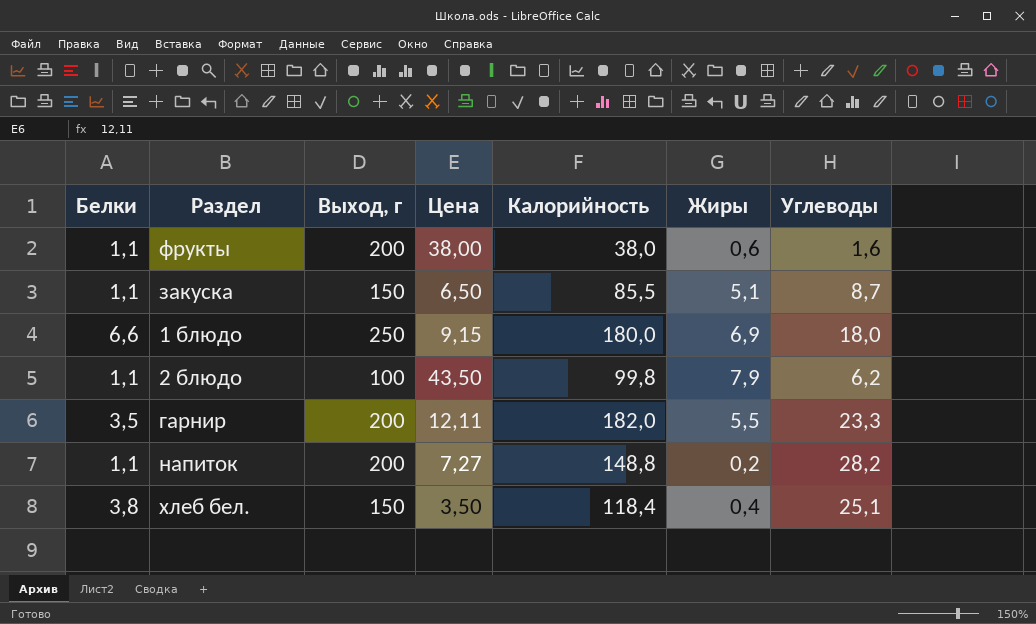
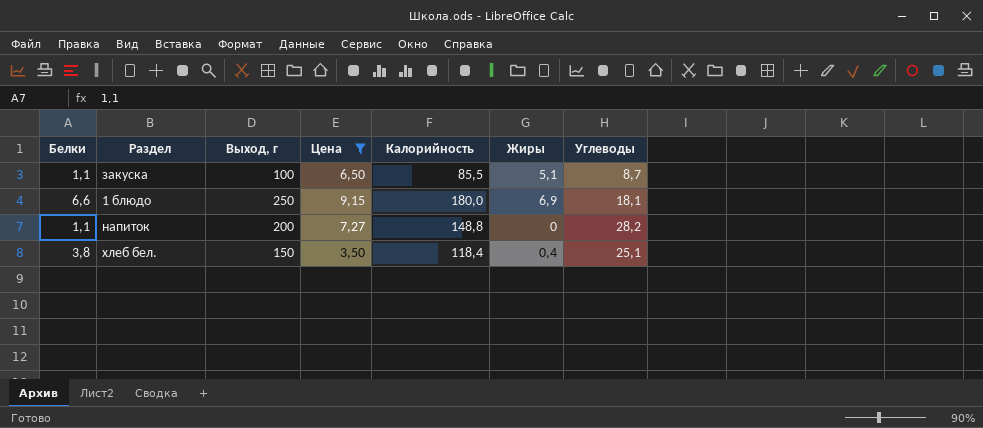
filter: none -> Цена <= 9,15
закуска | Выход, г: 150 -> 100
1 блюдо | Углеводы: 18,0 -> 18,1
напиток | Жиры: 0,2 -> 0

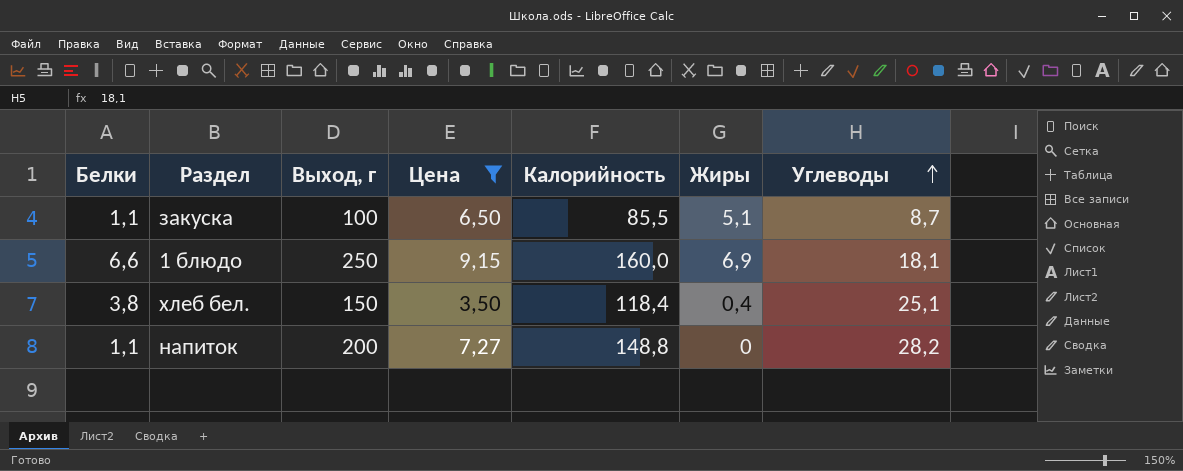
row order: none -> Углеводы ascending
1 блюдо | Калорийность: 180,0 -> 160,0

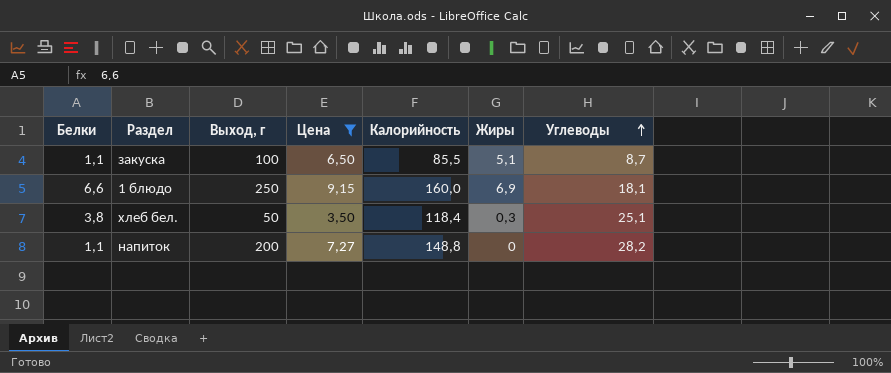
хлеб бел. | Выход, г: 150 -> 50
хлеб бел. | Жиры: 0,4 -> 0,3

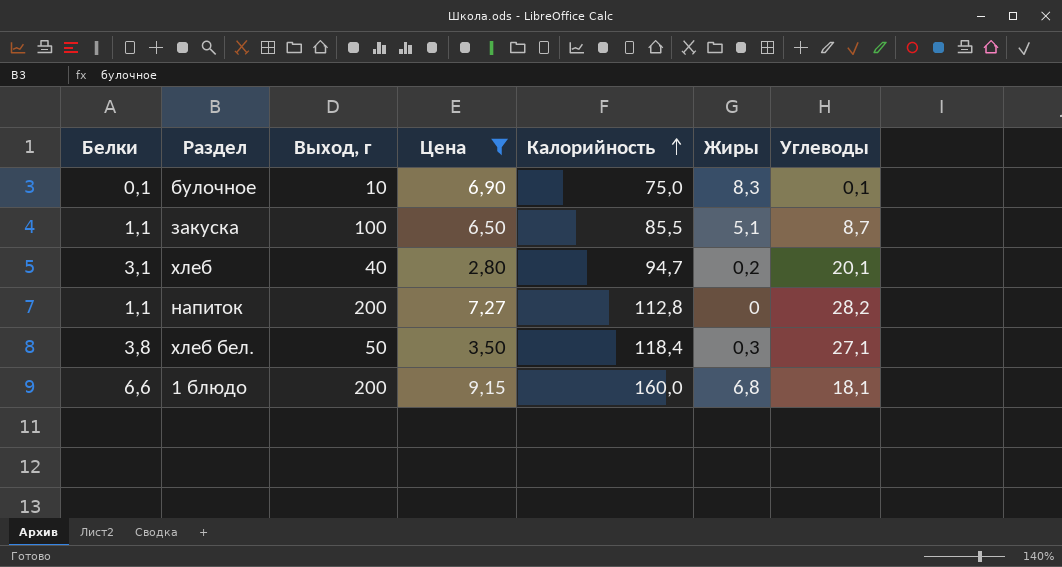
row order: Углеводы ascending -> Калорийность ascending
row булочное: none -> 0,1 | 10 | 6,90 | 75,0 | 8,3 | 0,1
row хлеб: none -> 3,1 | 40 | 2,80 | 94,7 | 0,2 | 20,1
напиток | Калорийность: 148,8 -> 112,8
хлеб бел. | Углеводы: 25,1 -> 27,1
1 блюдо | Выход, г: 250 -> 200
1 блюдо | Жиры: 6,9 -> 6,8

